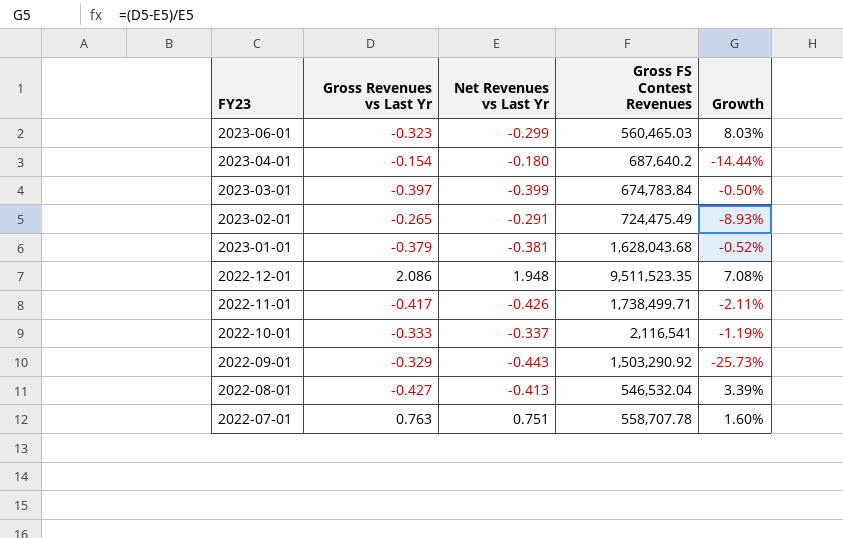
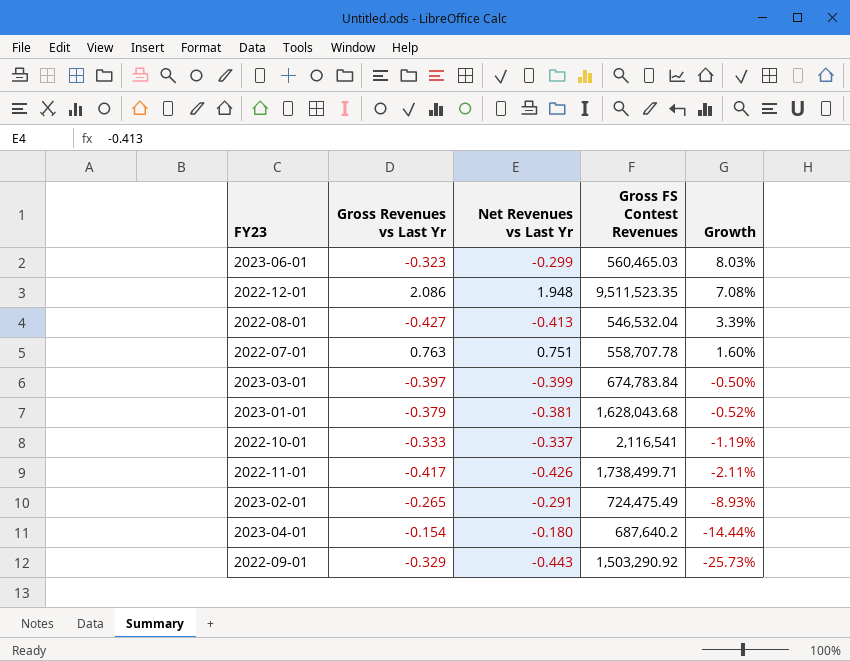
row order: FY23 descending -> Growth descending

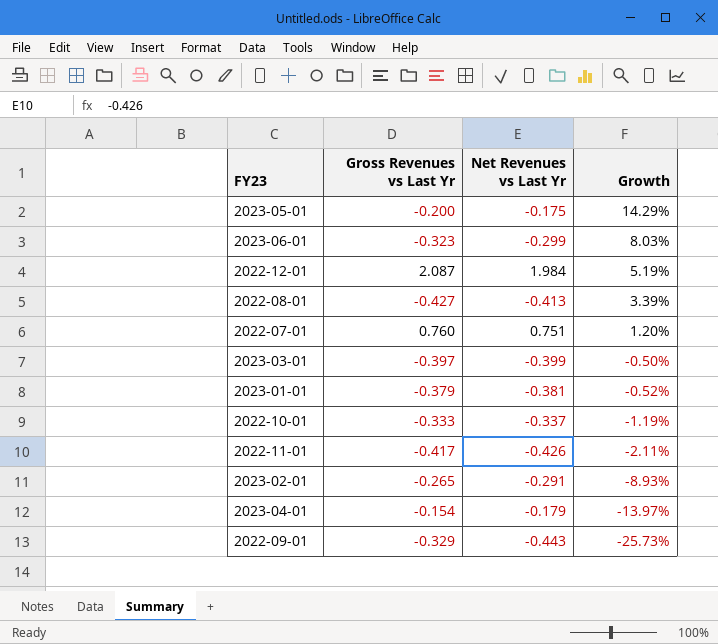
column Gross FS Contest Revenues | position: 4 -> none
row 2023-05-01: none -> -0.200 | -0.175 | 14.29%
2022-12-01 | Gross Revenues vs Last Yr: 2.086 -> 2.087
2022-12-01 | Net Revenues vs Last Yr: 1.948 -> 1.984
2022-12-01 | Growth: 7.08% -> 5.19%
2022-07-01 | Gross Revenues vs Last Yr: 0.763 -> 0.760
2022-07-01 | Growth: 1.60% -> 1.20%
2023-04-01 | Net Revenues vs Last Yr: -0.180 -> -0.179
2023-04-01 | Growth: -14.44% -> -13.97%

